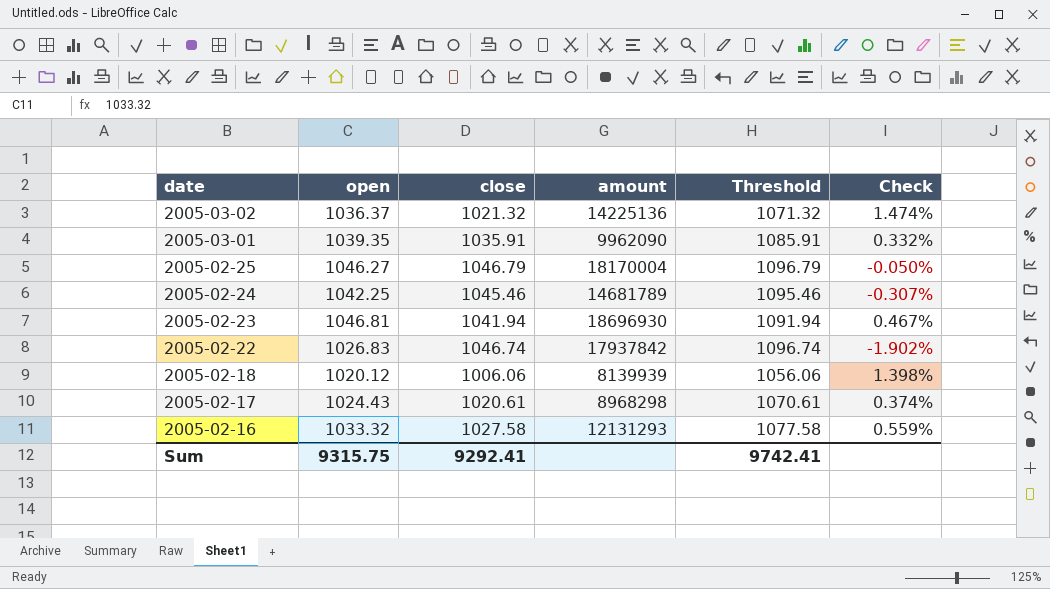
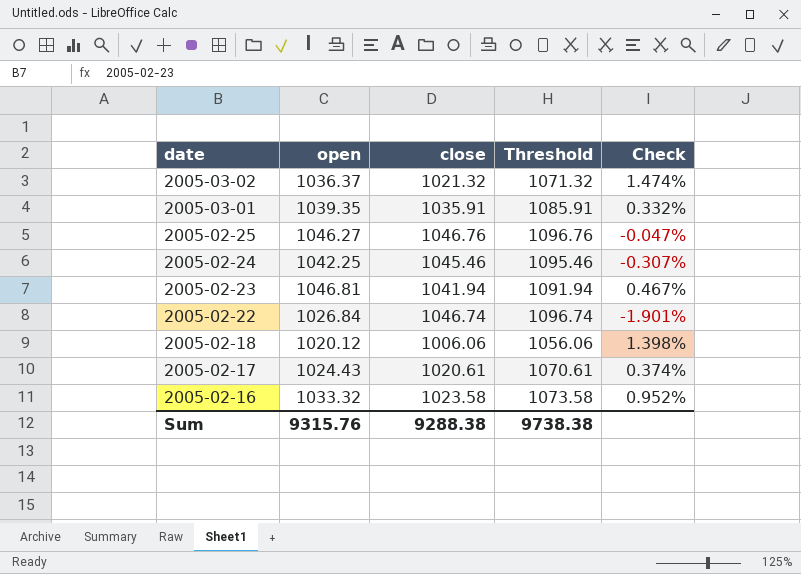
column amount | position: 4 -> none
2005-02-25 | close: 1046.79 -> 1046.76
2005-02-25 | Threshold: 1096.79 -> 1096.76
2005-02-25 | Check: -0.050% -> -0.047%
2005-02-22 | open: 1026.83 -> 1026.84
2005-02-22 | Check: -1.902% -> -1.901%
2005-02-16 | close: 1027.58 -> 1023.58
2005-02-16 | Threshold: 1077.58 -> 1073.58
2005-02-16 | Check: 0.559% -> 0.952%
Sum | open: 9315.75 -> 9315.76
Sum | close: 9292.41 -> 9288.38
Sum | Threshold: 9742.41 -> 9738.38

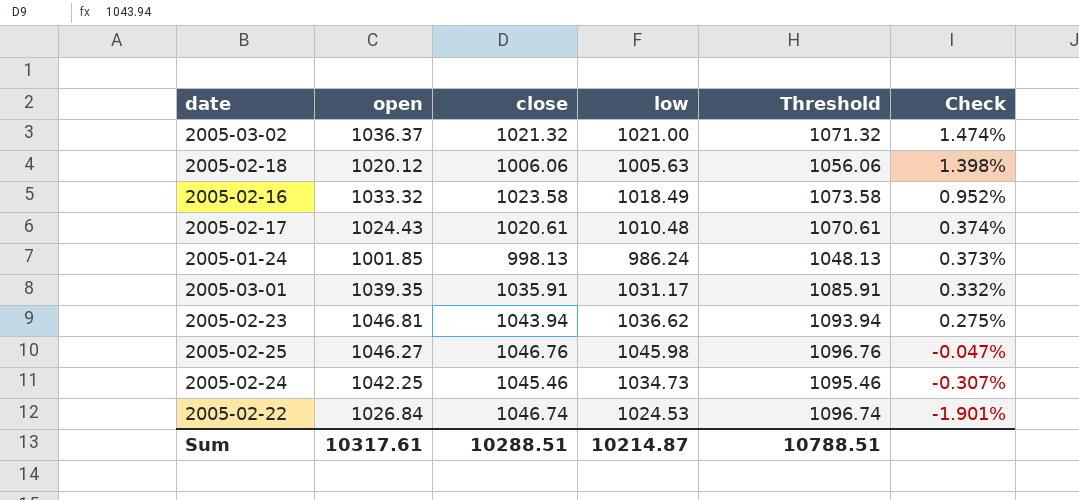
row order: date descending -> Check descending
column low | position: none -> 4
row 2005-01-24: none -> 1001.85 | 998.13 | 986.24 | 1048.13 | 0.373%
2005-02-23 | close: 1041.94 -> 1043.94
2005-02-23 | Threshold: 1091.94 -> 1093.94
2005-02-23 | Check: 0.467% -> 0.275%
Sum | open: 9315.76 -> 10317.61
Sum | close: 9288.38 -> 10288.51
Sum | Threshold: 9738.38 -> 10788.51

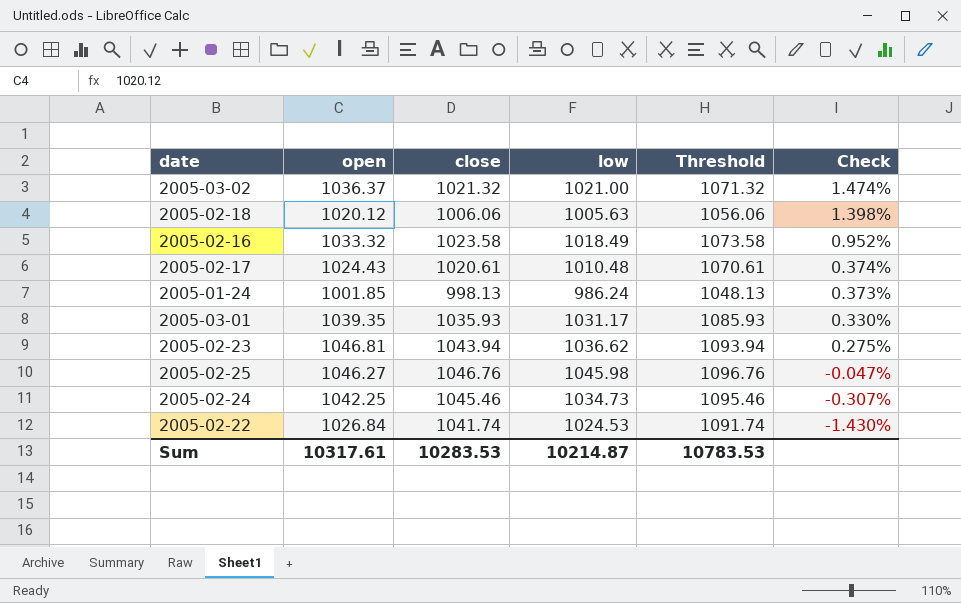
2005-03-01 | close: 1035.91 -> 1035.93
2005-03-01 | Threshold: 1085.91 -> 1085.93
2005-03-01 | Check: 0.332% -> 0.330%
2005-02-22 | close: 1046.74 -> 1041.74
2005-02-22 | Threshold: 1096.74 -> 1091.74
2005-02-22 | Check: -1.901% -> -1.430%
Sum | close: 10288.51 -> 10283.53
Sum | Threshold: 10788.51 -> 10783.53

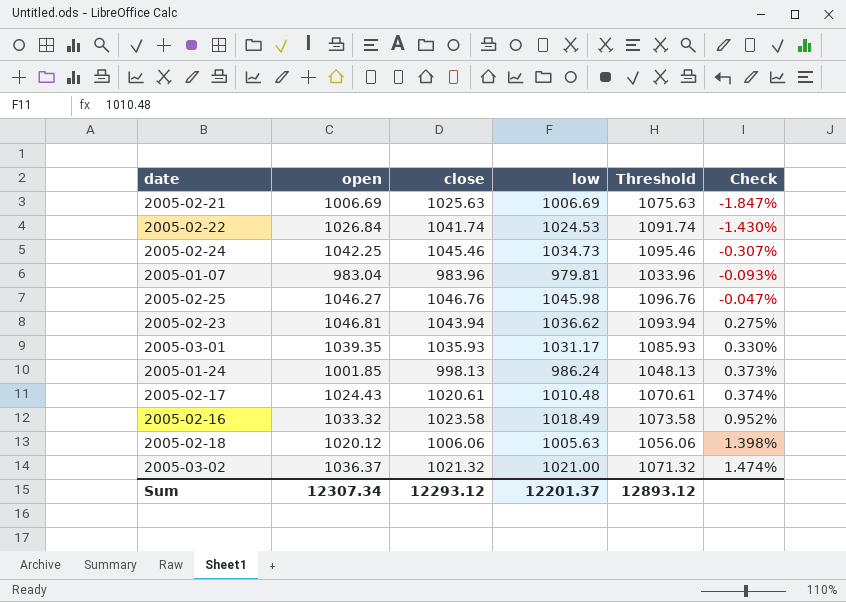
row order: Check descending -> Check ascending
row 2005-02-21: none -> 1006.69 | 1025.63 | 1006.69 | 1075.63 | -1.847%
row 2005-01-07: none -> 983.04 | 983.96 | 979.81 | 1033.96 | -0.093%
Sum | open: 10317.61 -> 12307.34
Sum | close: 10283.53 -> 12293.12
Sum | low: 10214.87 -> 12201.37
Sum | Threshold: 10783.53 -> 12893.12

